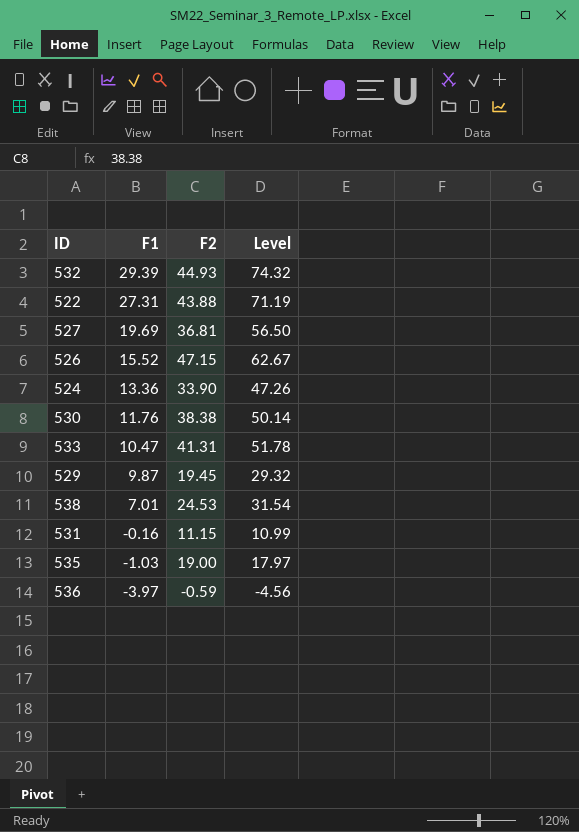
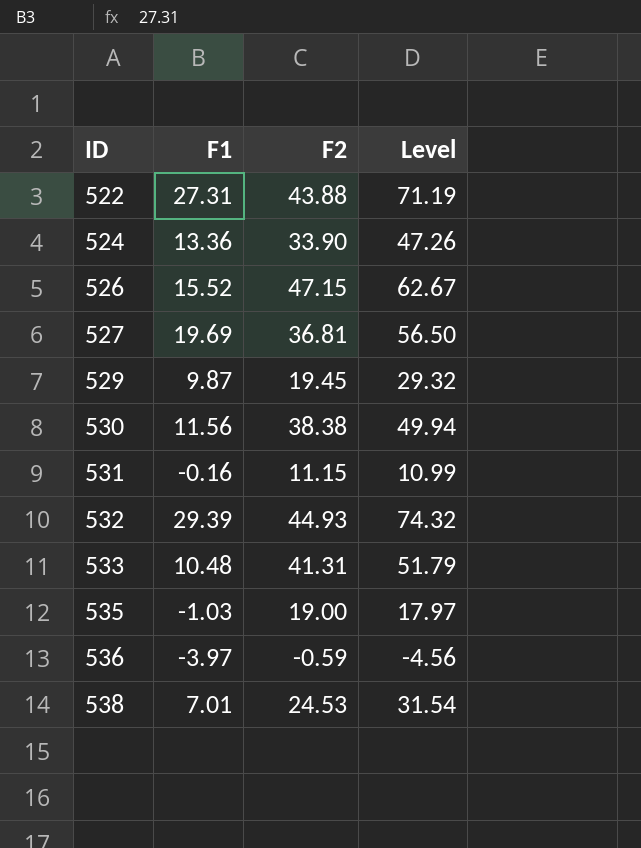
row order: F1 descending -> ID ascending
530 | F1: 11.76 -> 11.56
530 | Level: 50.14 -> 49.94
533 | F1: 10.47 -> 10.48
533 | Level: 51.78 -> 51.79

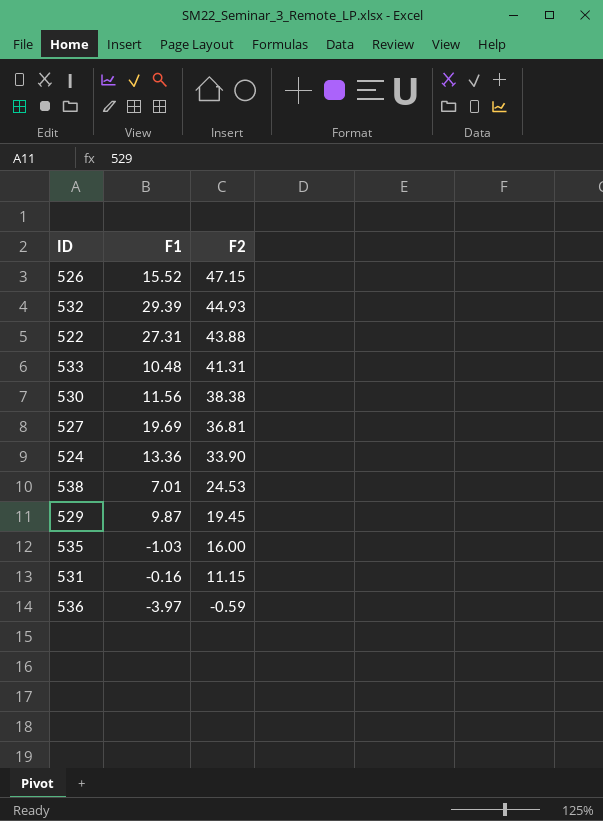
row order: ID ascending -> F2 descending
column Level | formula: [F1] + [F2] -> none
535 | F2: 19.00 -> 16.00

